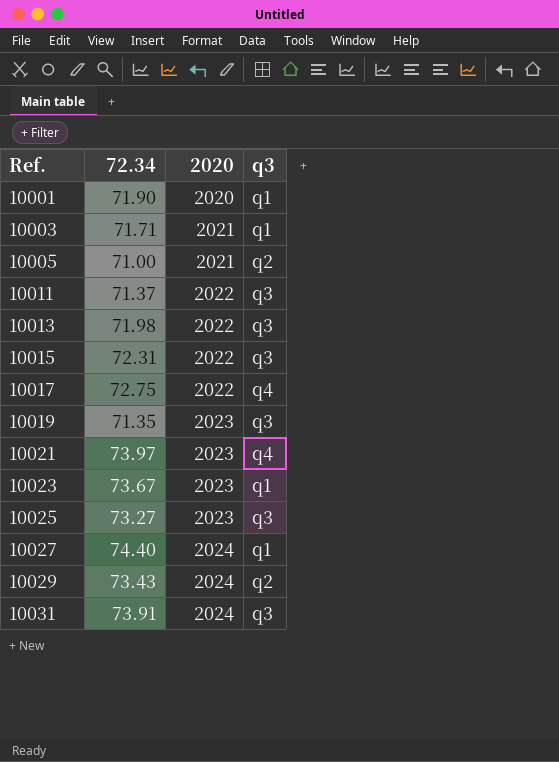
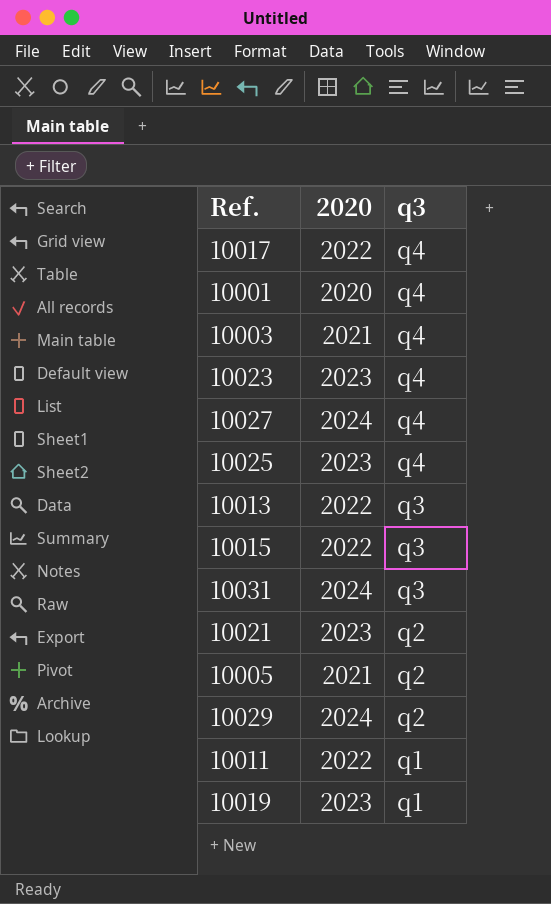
row order: Ref. ascending -> q3 descending
column 72.34 | position: 2 -> none
10001 | q3: q1 -> q4
10003 | q3: q1 -> q4
10023 | q3: q1 -> q4
10027 | q3: q1 -> q4
10025 | q3: q3 -> q4
10021 | q3: q4 -> q2
10011 | q3: q3 -> q1
10019 | q3: q3 -> q1

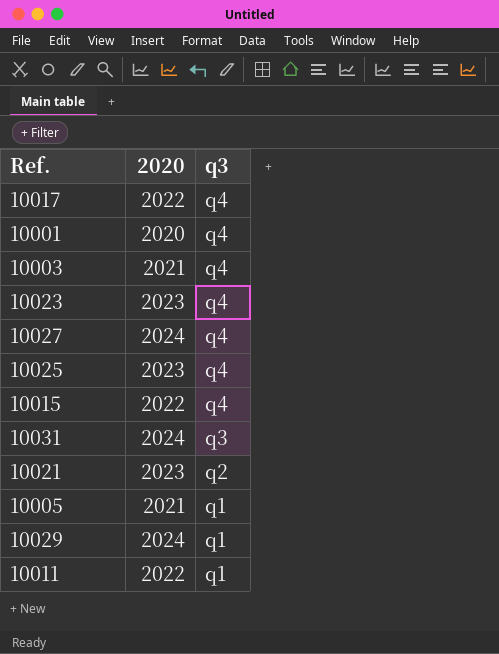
row 10013: 2022 | q3 -> none
row 10019: 2023 | q1 -> none
10015 | q3: q3 -> q4
10005 | q3: q2 -> q1
10029 | q3: q2 -> q1

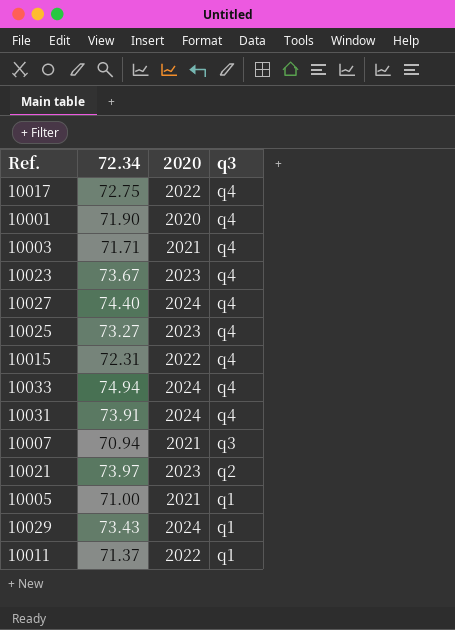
column 72.34 | position: none -> 2
row 10033: none -> 74.94 | 2024 | q4
10031 | q3: q3 -> q4
row 10007: none -> 70.94 | 2021 | q3

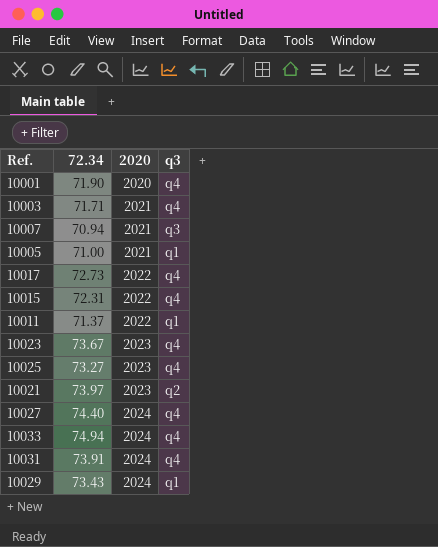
row order: q3 descending -> 2020 ascending
10017 | 72.34: 72.75 -> 72.73

